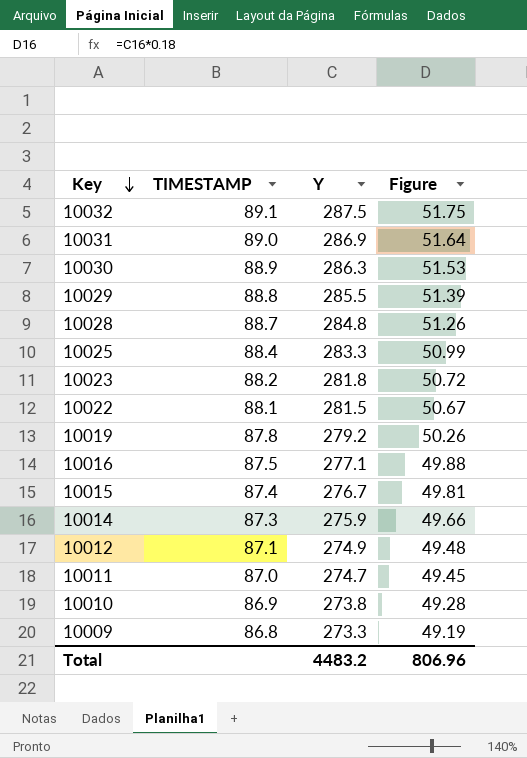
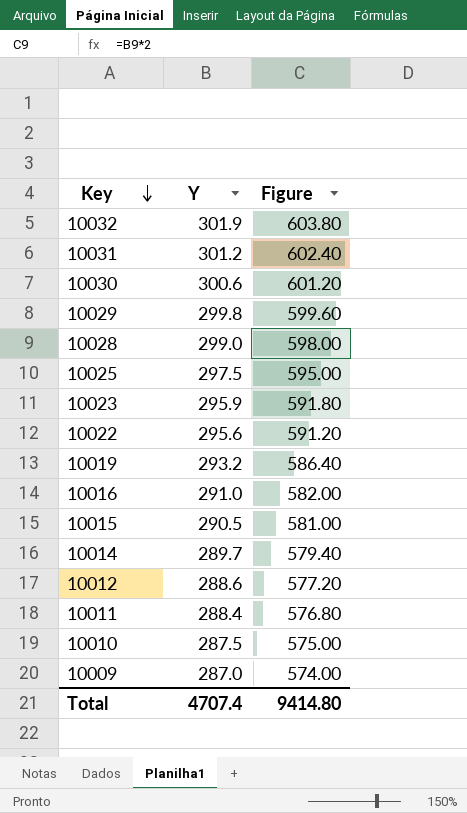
column TIMESTAMP | position: 2 -> none
column Figure | formula: [Y] * 0.18 -> [Y] * 2
10032 | Y: 287.5 -> 301.9
10031 | Y: 286.9 -> 301.2
10030 | Y: 286.3 -> 300.6
10029 | Y: 285.5 -> 299.8
10028 | Y: 284.8 -> 299.0
10025 | Y: 283.3 -> 297.5
10023 | Y: 281.8 -> 295.9
10022 | Y: 281.5 -> 295.6
10019 | Y: 279.2 -> 293.2
10016 | Y: 277.1 -> 291.0
10015 | Y: 276.7 -> 290.5
10014 | Y: 275.9 -> 289.7
10012 | Y: 274.9 -> 288.6
10011 | Y: 274.7 -> 288.4
10010 | Y: 273.8 -> 287.5
10009 | Y: 273.3 -> 287.0
Total | Y: 4483.2 -> 4707.4
Total | Figure: 806.96 -> 9414.80

